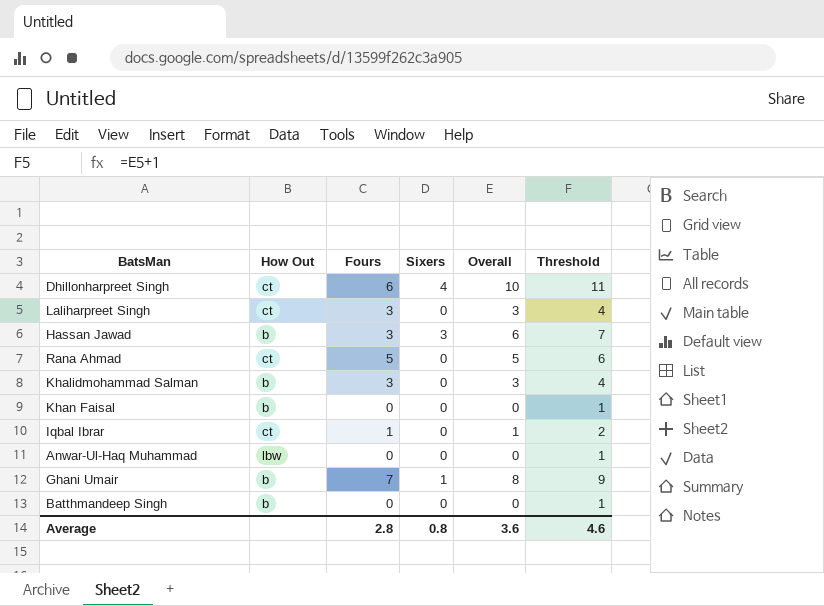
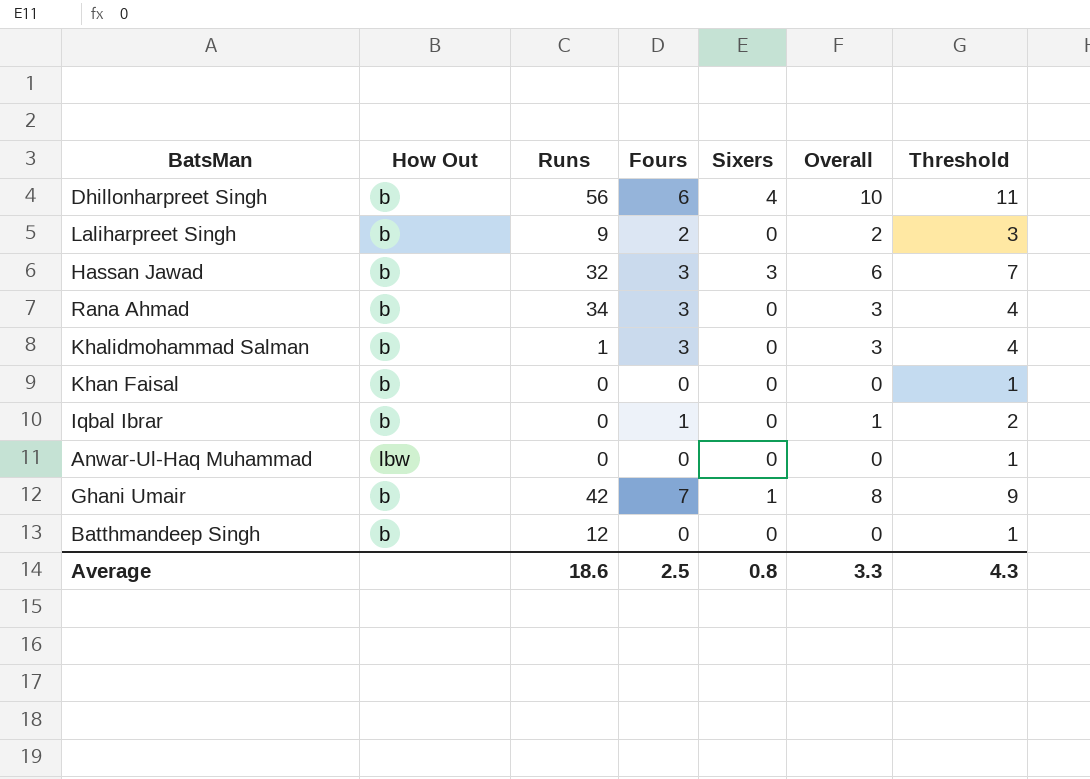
column Runs | position: none -> 3
Dhillonharpreet Singh | How Out: ct -> b
Laliharpreet Singh | How Out: ct -> b
Laliharpreet Singh | Fours: 3 -> 2
Laliharpreet Singh | Overall: 3 -> 2
Laliharpreet Singh | Threshold: 4 -> 3
Rana Ahmad | How Out: ct -> b
Rana Ahmad | Fours: 5 -> 3
Rana Ahmad | Overall: 5 -> 3
Rana Ahmad | Threshold: 6 -> 4
Iqbal Ibrar | How Out: ct -> b
Average | Fours: 2.8 -> 2.5
Average | Overall: 3.6 -> 3.3
Average | Threshold: 4.6 -> 4.3

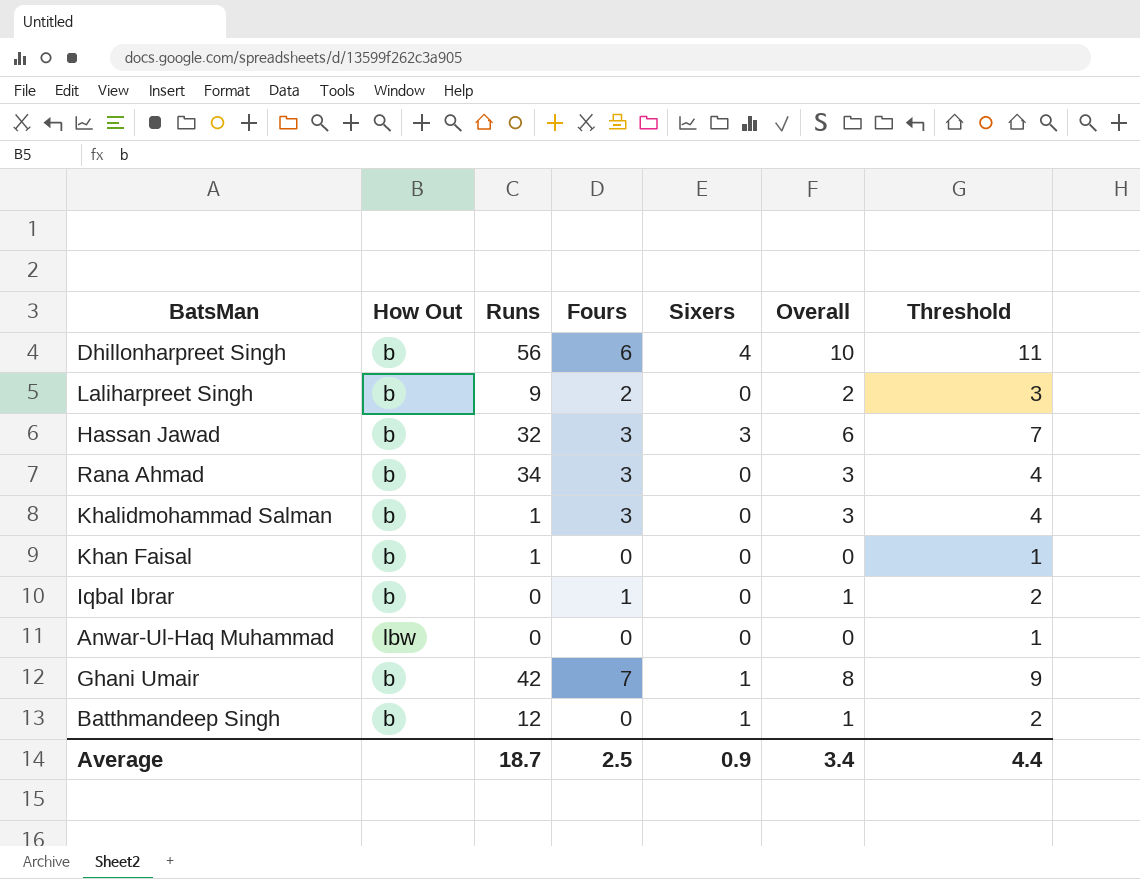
Khan Faisal | Runs: 0 -> 1
Batthmandeep Singh | Sixers: 0 -> 1
Batthmandeep Singh | Overall: 0 -> 1
Batthmandeep Singh | Threshold: 1 -> 2
Average | Runs: 18.6 -> 18.7
Average | Sixers: 0.8 -> 0.9
Average | Overall: 3.3 -> 3.4
Average | Threshold: 4.3 -> 4.4

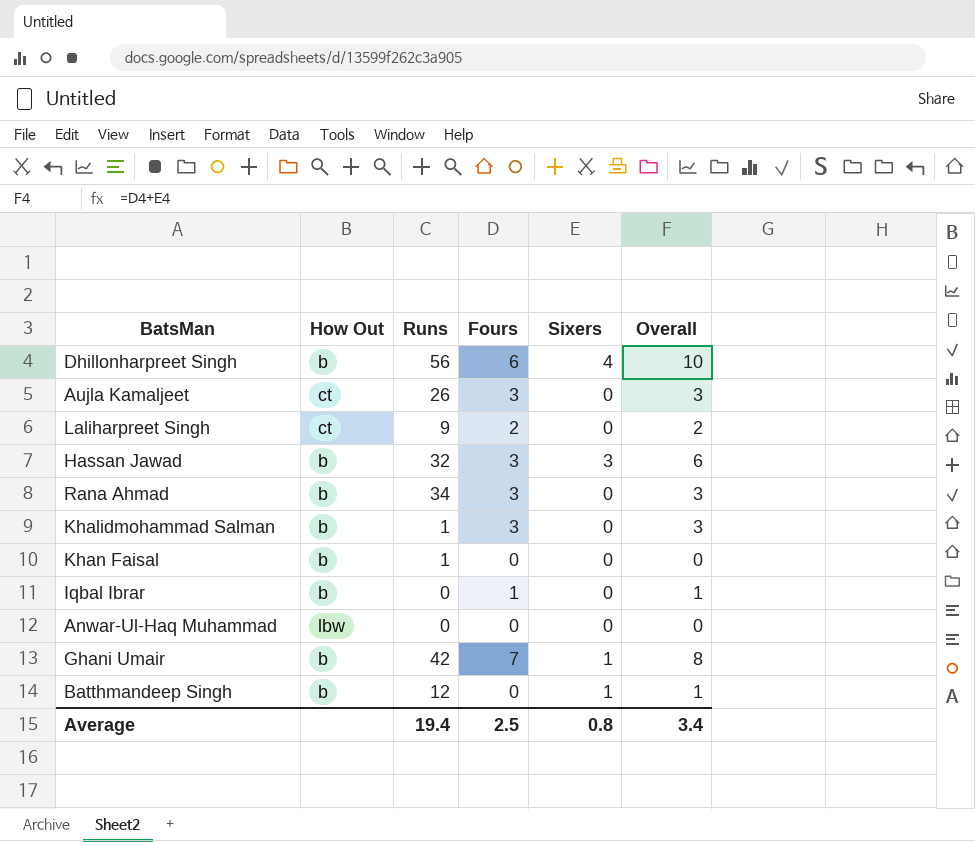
column Threshold | formula: [Overall] + 1 -> none
row Aujla Kamaljeet: none -> ct | 26 | 3 | 0 | 3
Laliharpreet Singh | How Out: b -> ct
Average | Runs: 18.7 -> 19.4
Average | Sixers: 0.9 -> 0.8

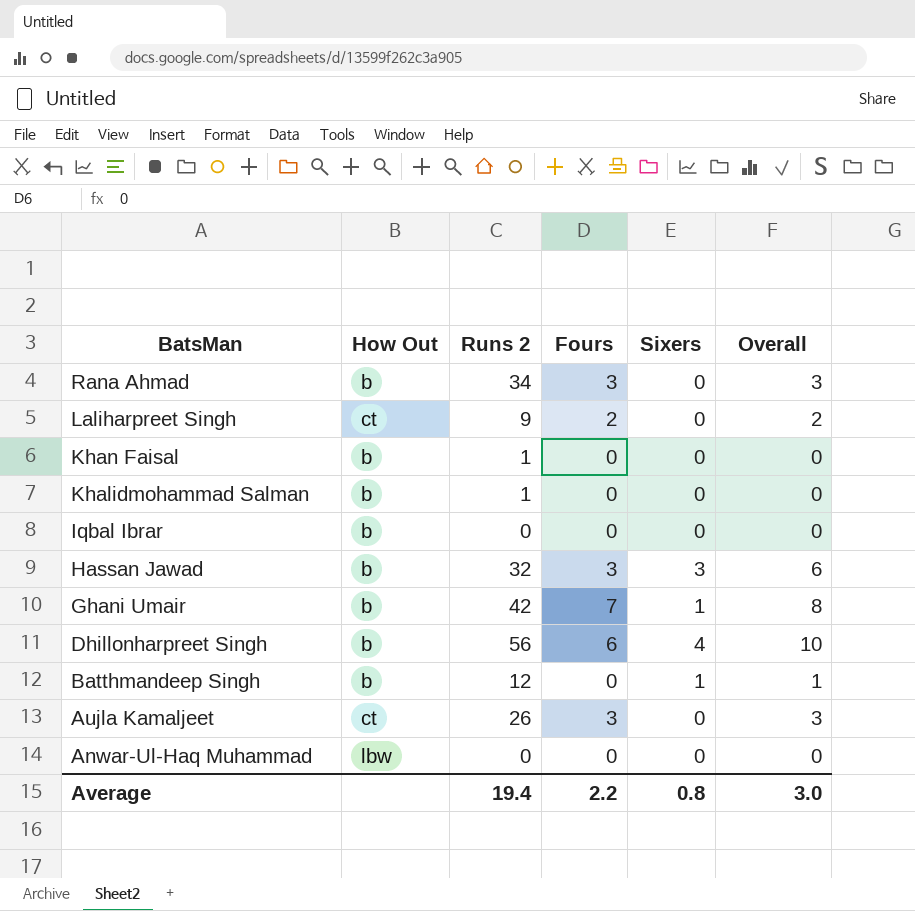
row order: none -> BatsMan descending
column name: Runs -> Runs 2
Khalidmohammad Salman | Fours: 3 -> 0
Khalidmohammad Salman | Overall: 3 -> 0
Iqbal Ibrar | Fours: 1 -> 0
Iqbal Ibrar | Overall: 1 -> 0
Average | Fours: 2.5 -> 2.2
Average | Overall: 3.4 -> 3.0

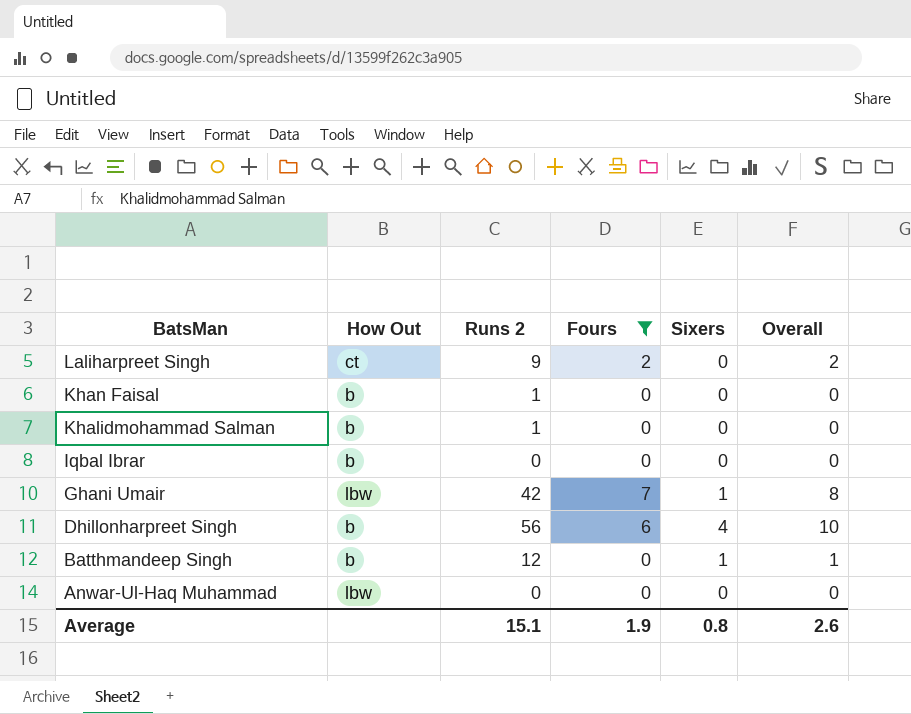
filter: none -> Fours != 3
Ghani Umair | How Out: b -> lbw
Average | Runs 2: 19.4 -> 15.1
Average | Fours: 2.2 -> 1.9
Average | Overall: 3.0 -> 2.6

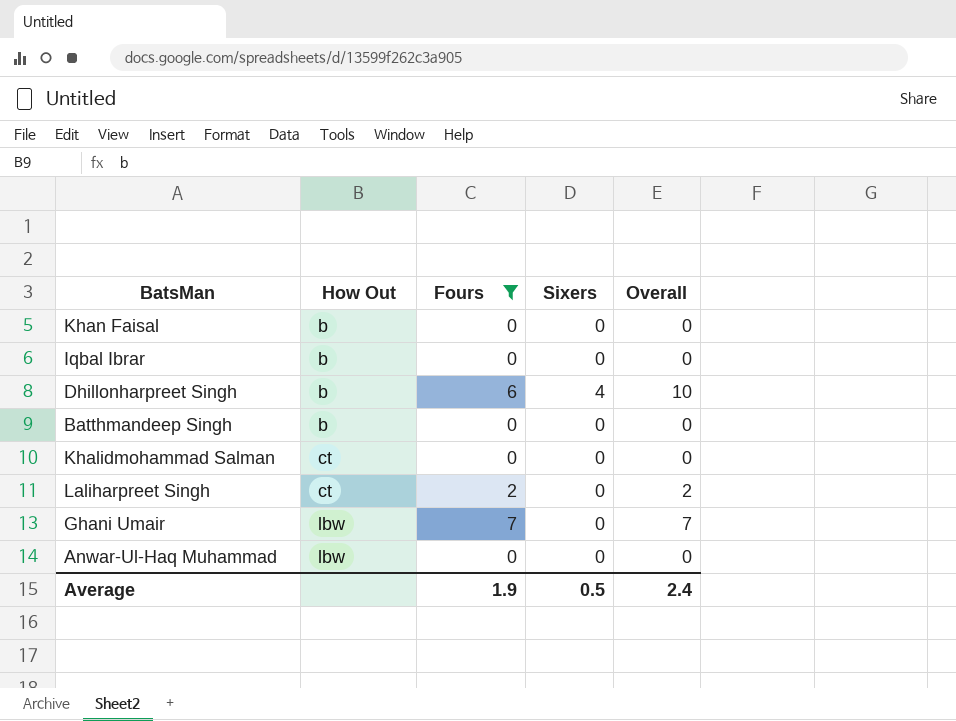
row order: BatsMan descending -> How Out ascending
column Runs 2 | position: 3 -> none
Batthmandeep Singh | Sixers: 1 -> 0
Batthmandeep Singh | Overall: 1 -> 0
Khalidmohammad Salman | How Out: b -> ct
Ghani Umair | Sixers: 1 -> 0
Ghani Umair | Overall: 8 -> 7
Average | Sixers: 0.8 -> 0.5
Average | Overall: 2.6 -> 2.4

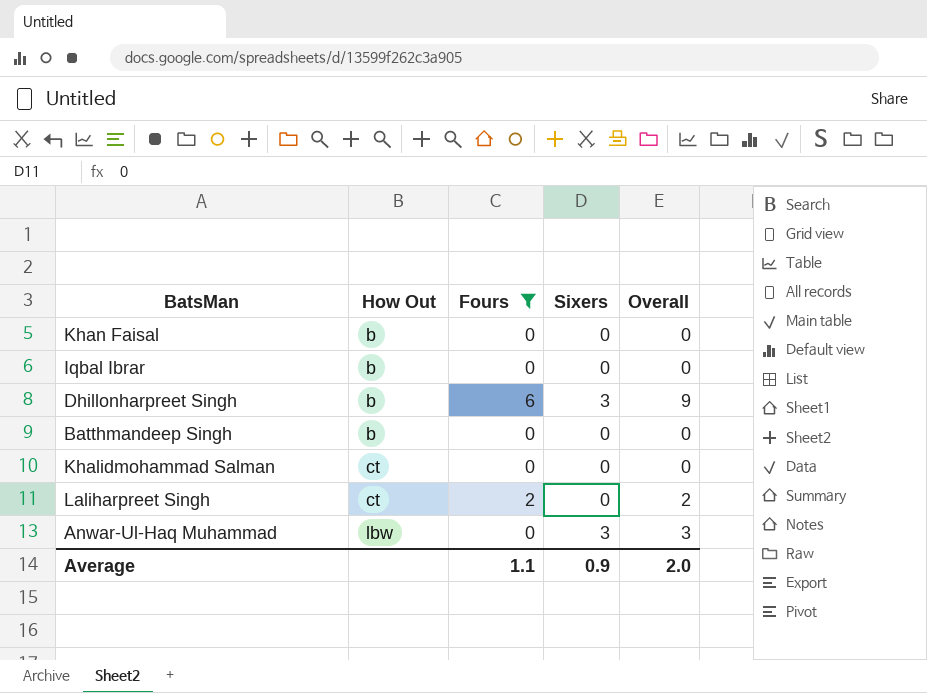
row Ghani Umair: lbw | 7 | 0 | 7 -> none
Dhillonharpreet Singh | Sixers: 4 -> 3
Dhillonharpreet Singh | Overall: 10 -> 9
Anwar-Ul-Haq Muhammad | Sixers: 0 -> 3
Anwar-Ul-Haq Muhammad | Overall: 0 -> 3
Average | Fours: 1.9 -> 1.1
Average | Sixers: 0.5 -> 0.9
Average | Overall: 2.4 -> 2.0

